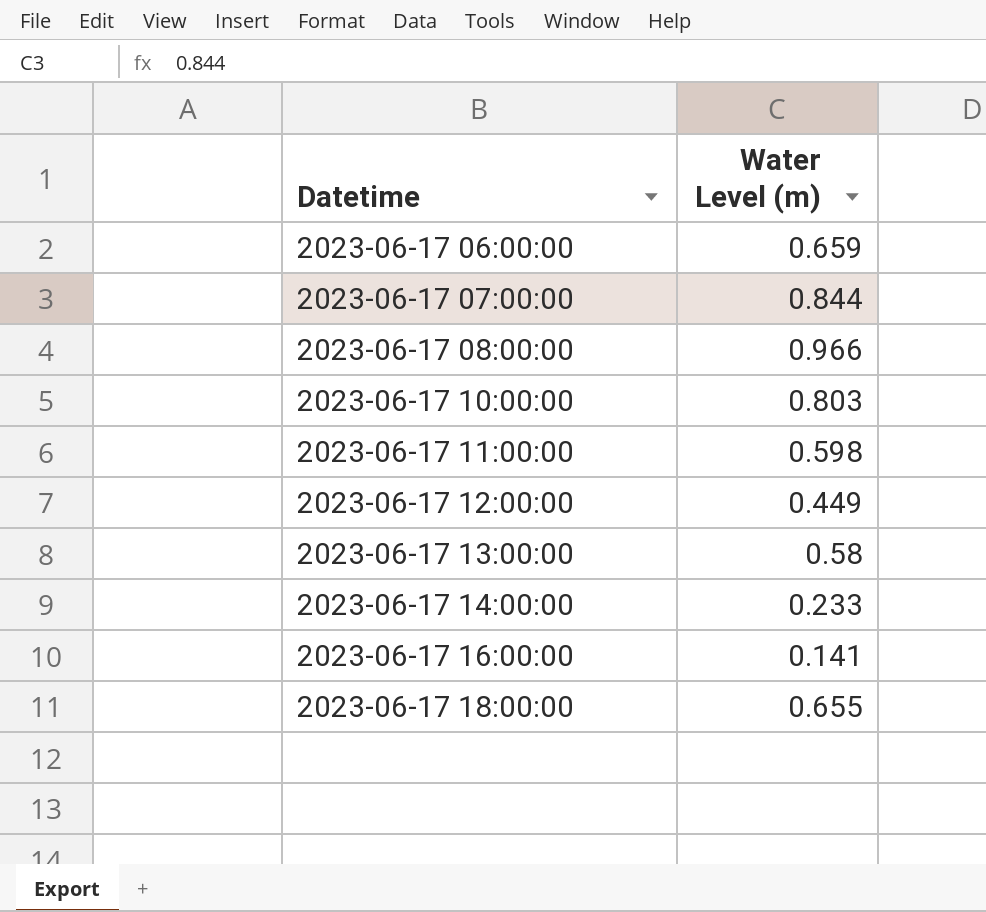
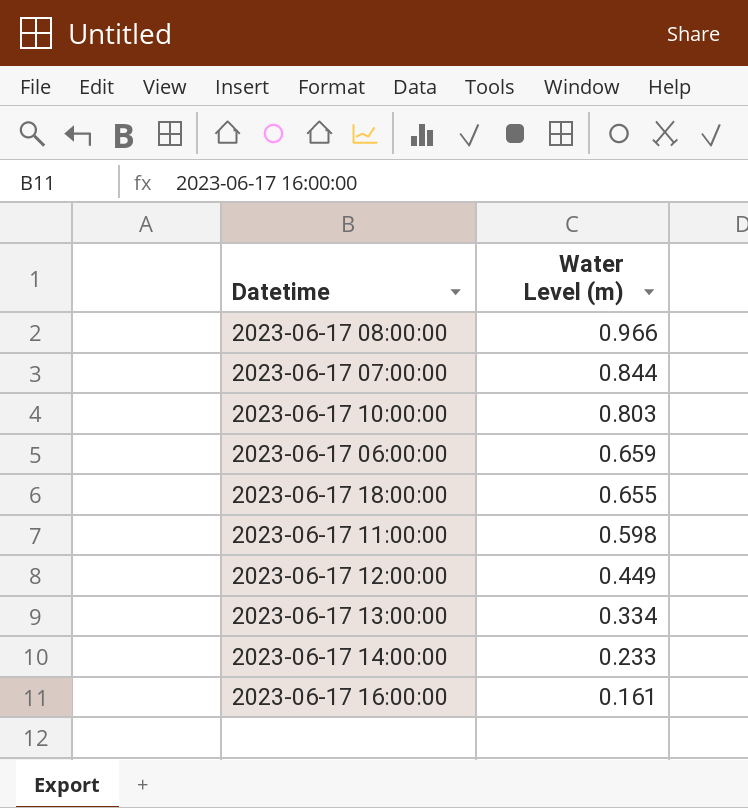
row order: Datetime ascending -> Water Level (m) descending
2023-06-17 13:00:00 | Water Level (m): 0.58 -> 0.334
2023-06-17 16:00:00 | Water Level (m): 0.141 -> 0.161

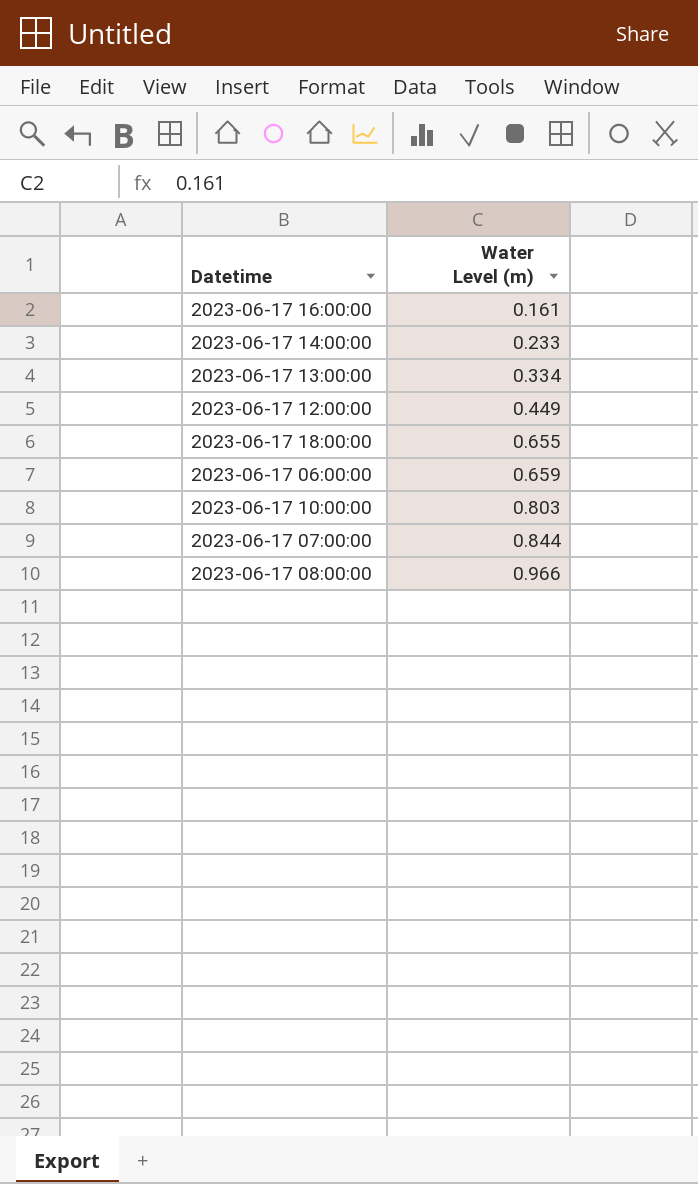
row order: Water Level (m) descending -> Water Level (m) ascending
row 2023-06-17 11:00:00: 0.598 -> none

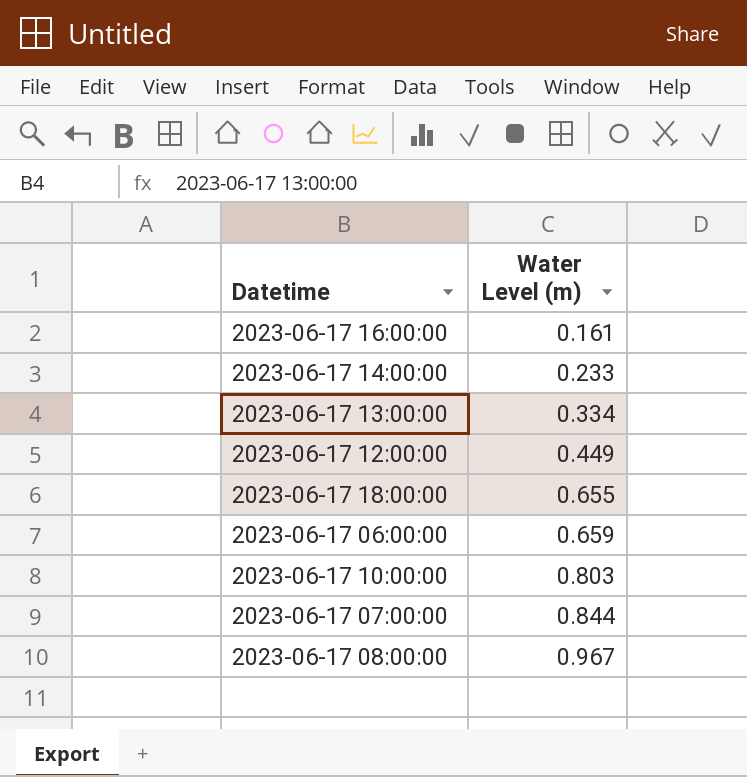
2023-06-17 08:00:00 | Water Level (m): 0.966 -> 0.967

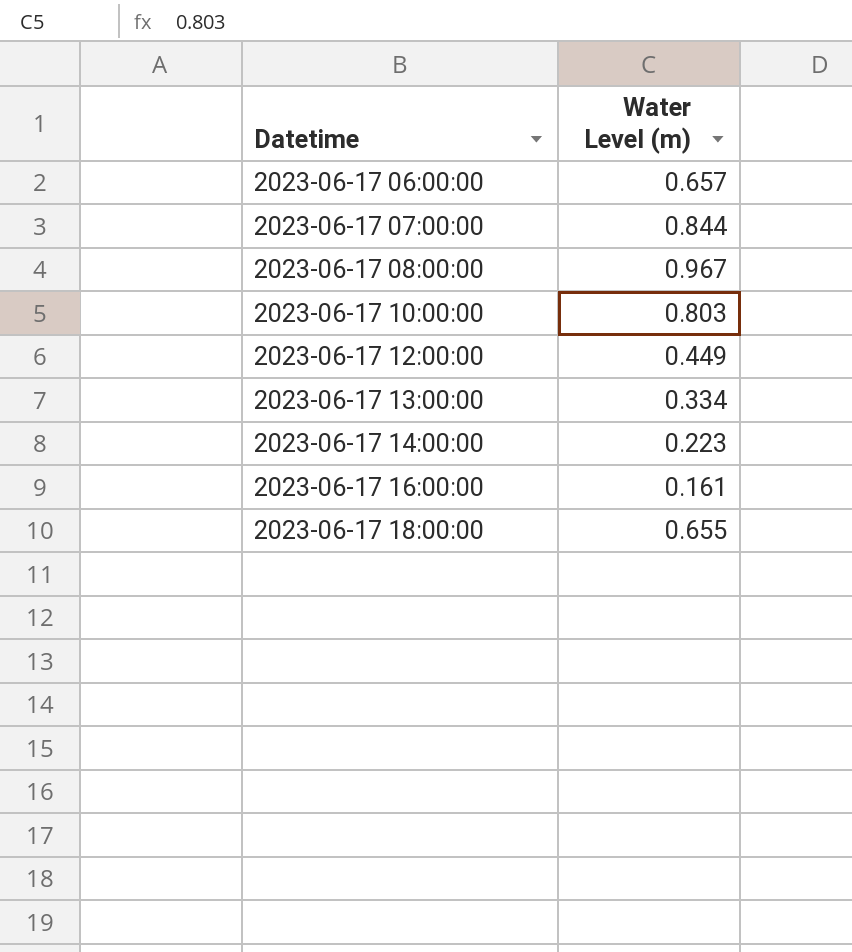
row order: Water Level (m) ascending -> Datetime ascending
2023-06-17 06:00:00 | Water Level (m): 0.659 -> 0.657
2023-06-17 14:00:00 | Water Level (m): 0.233 -> 0.223

